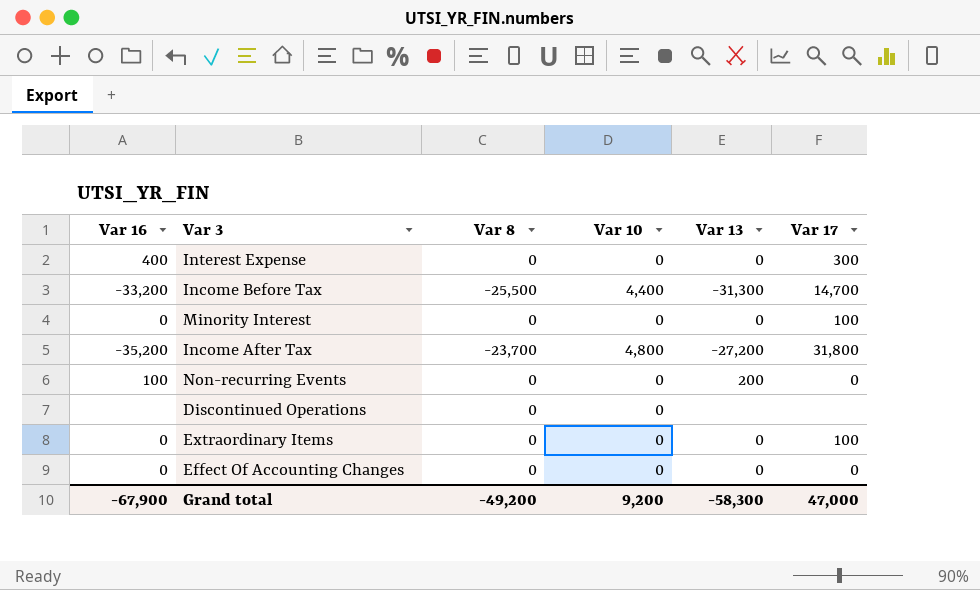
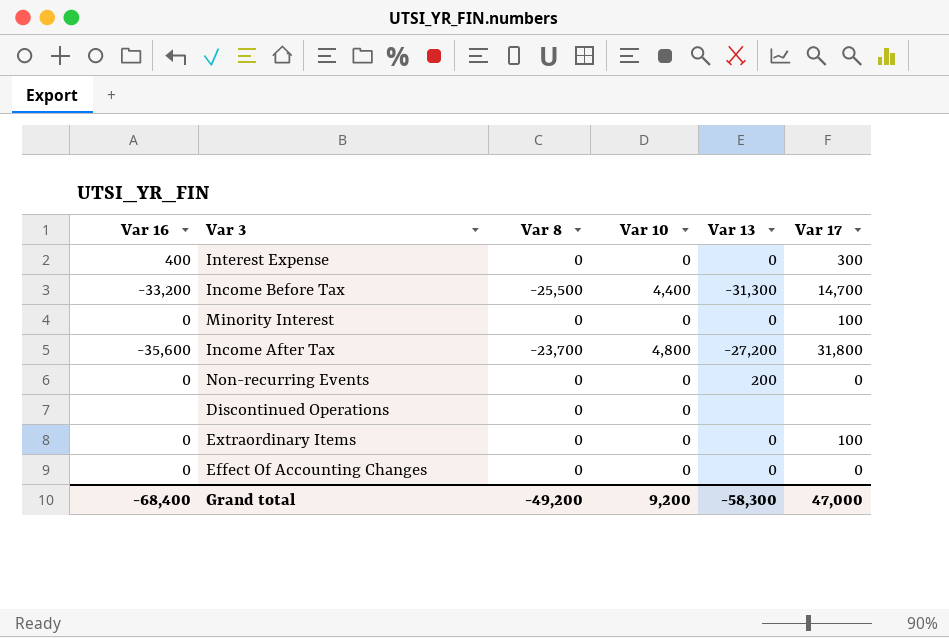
Income After Tax | Var 16: -35,200 -> -35,600
Non-recurring Events | Var 16: 100 -> 0
Grand total | Var 16: -67,900 -> -68,400

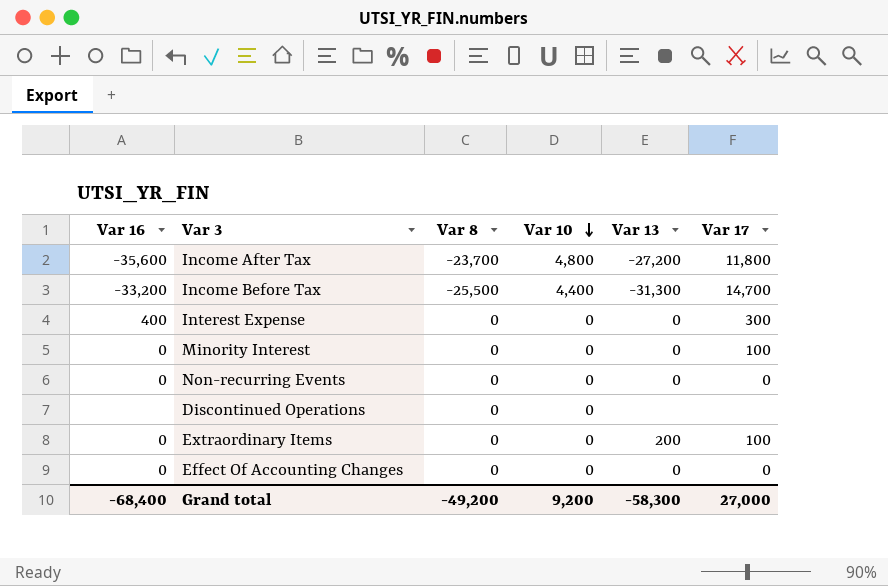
row order: none -> Var 10 descending
Income After Tax | Var 17: 31,800 -> 11,800
Non-recurring Events | Var 13: 200 -> 0
Extraordinary Items | Var 13: 0 -> 200
Grand total | Var 17: 47,000 -> 27,000

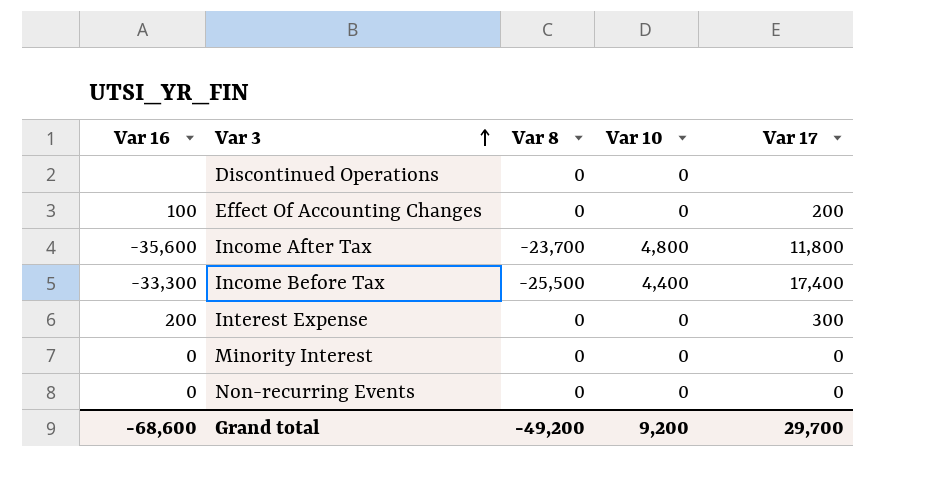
row order: Var 10 descending -> Var 3 ascending
column Var 13 | position: 5 -> none
row Extraordinary Items: 0 | 0 | 0 | 200 | 100 -> none
Effect Of Accounting Changes | Var 16: 0 -> 100
Effect Of Accounting Changes | Var 17: 0 -> 200
Income Before Tax | Var 16: -33,200 -> -33,300
Income Before Tax | Var 17: 14,700 -> 17,400
Interest Expense | Var 16: 400 -> 200
Minority Interest | Var 17: 100 -> 0
Grand total | Var 16: -68,400 -> -68,600
Grand total | Var 17: 27,000 -> 29,700

